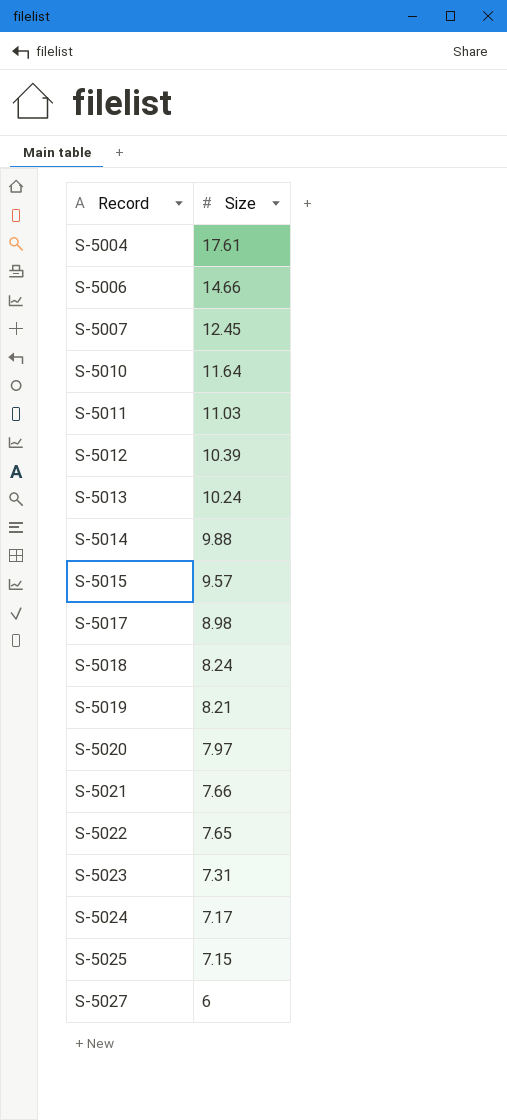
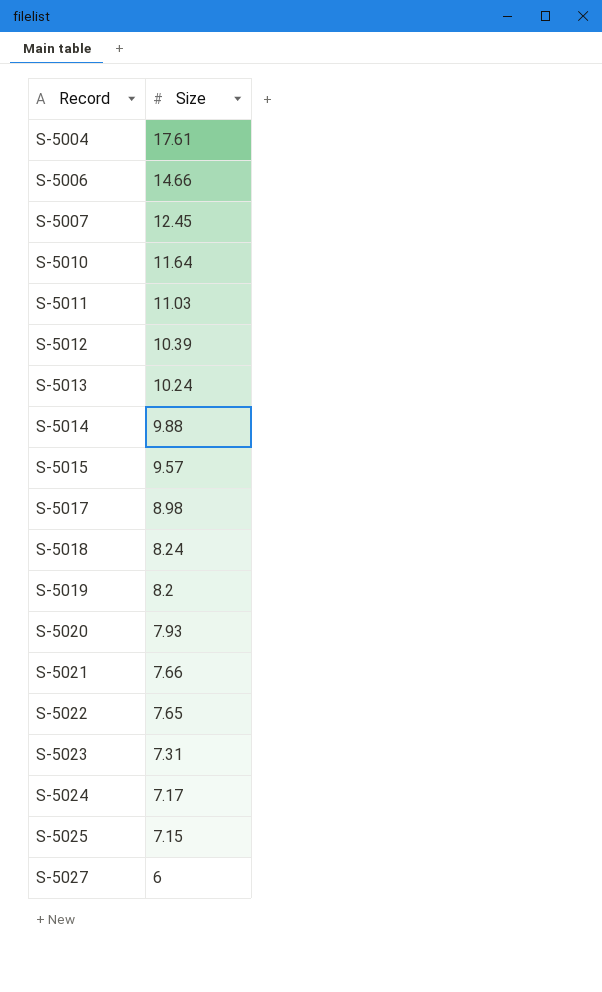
S-5019 | Size: 8.21 -> 8.2
S-5020 | Size: 7.97 -> 7.93

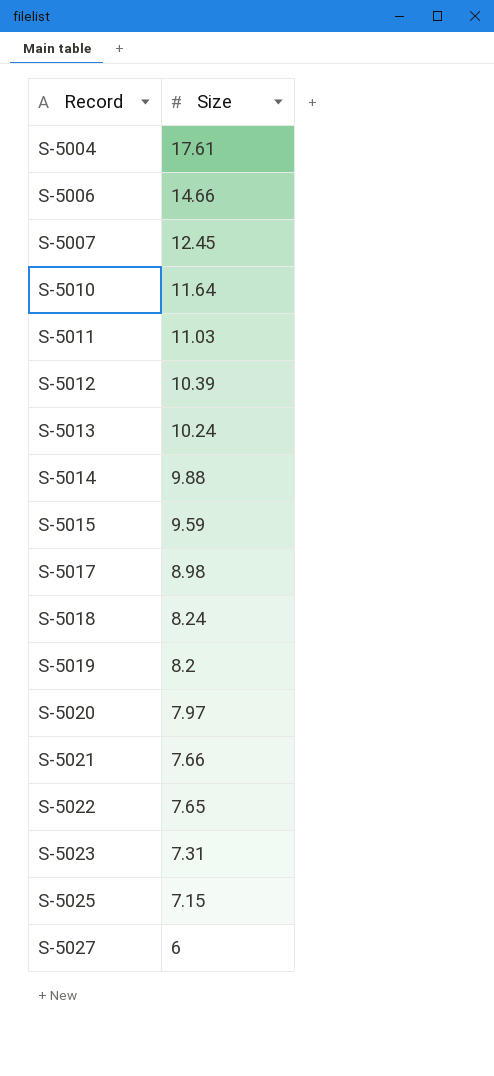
row S-5024: 7.17 -> none
S-5015 | Size: 9.57 -> 9.59
S-5020 | Size: 7.93 -> 7.97

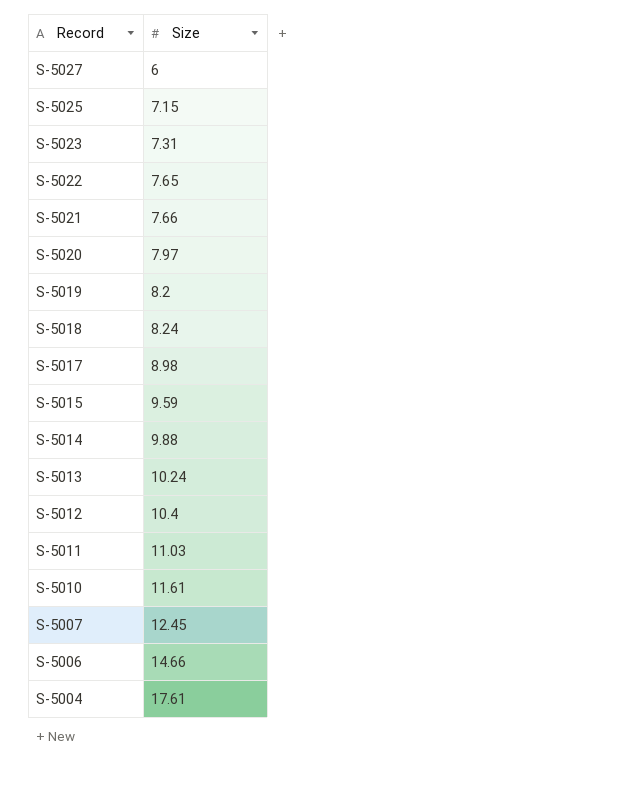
row order: Record ascending -> Record descending
S-5012 | Size: 10.39 -> 10.4
S-5010 | Size: 11.64 -> 11.61

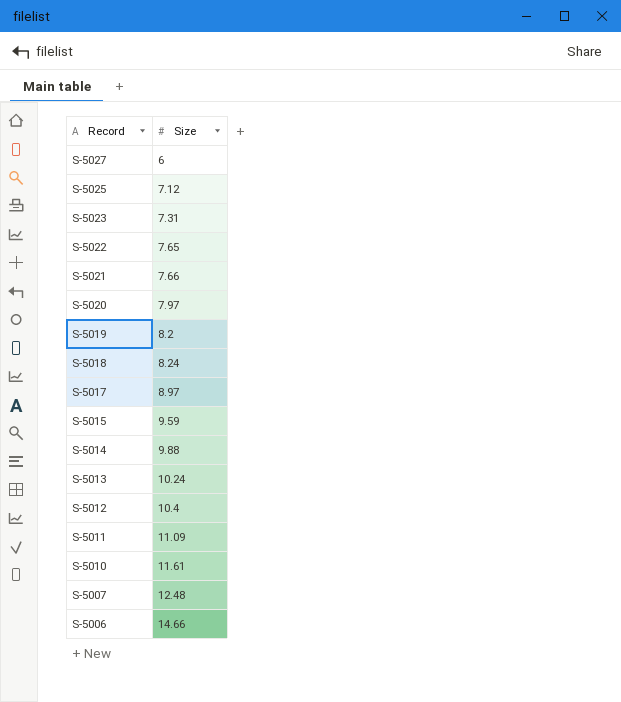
row S-5004: 17.61 -> none
S-5025 | Size: 7.15 -> 7.12
S-5017 | Size: 8.98 -> 8.97
S-5011 | Size: 11.03 -> 11.09
S-5007 | Size: 12.45 -> 12.48

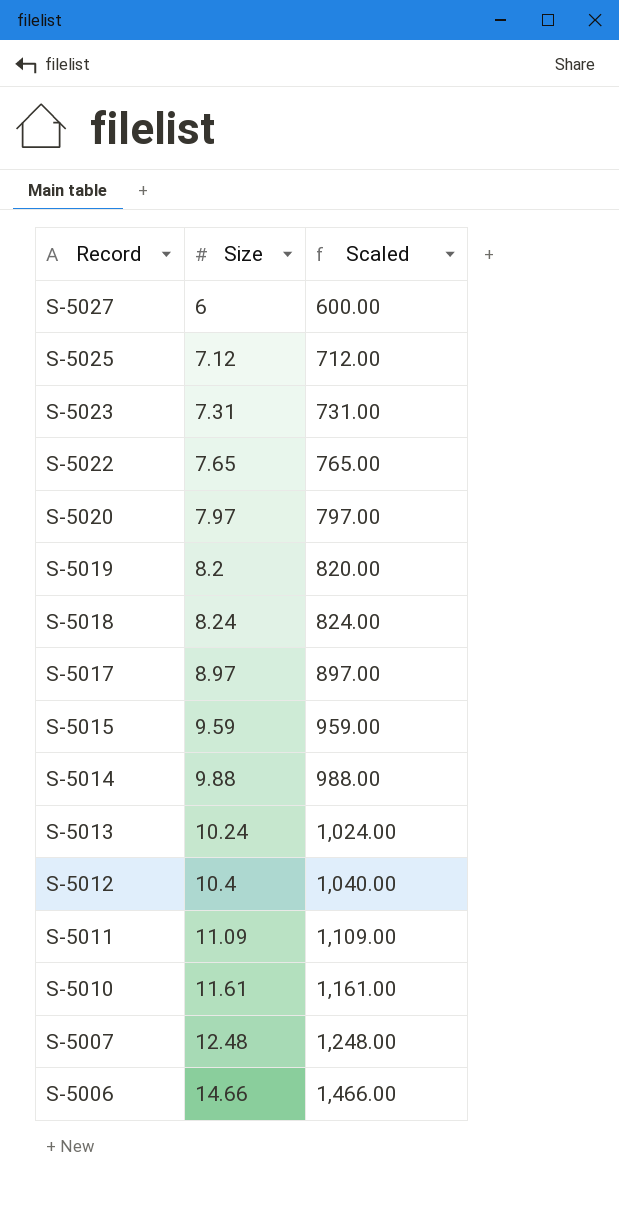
column Scaled | formula: none -> [Size] * 100
row S-5021: 7.66 -> none

